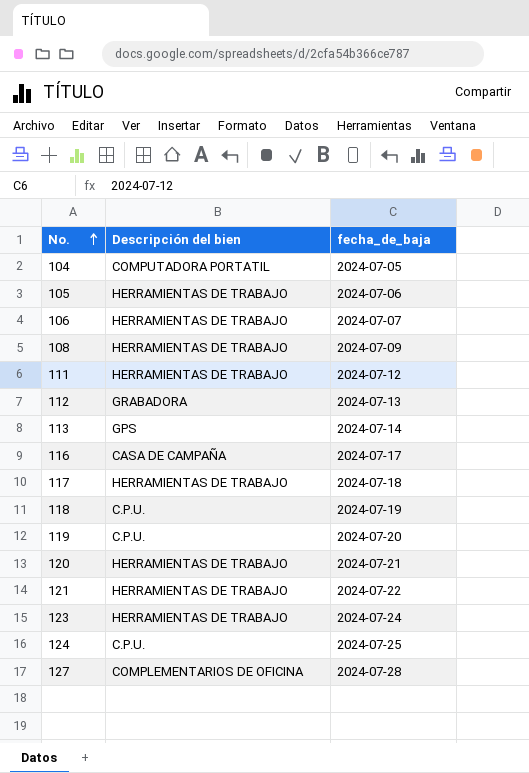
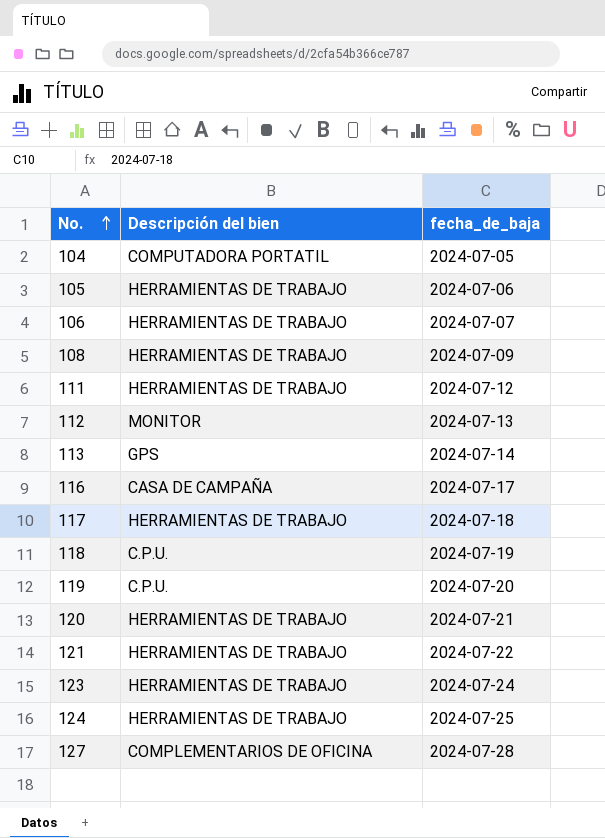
112 | Descripción del bien: GRABADORA -> MONITOR
124 | Descripción del bien: C.P.U. -> HERRAMIENTAS DE TRABAJO

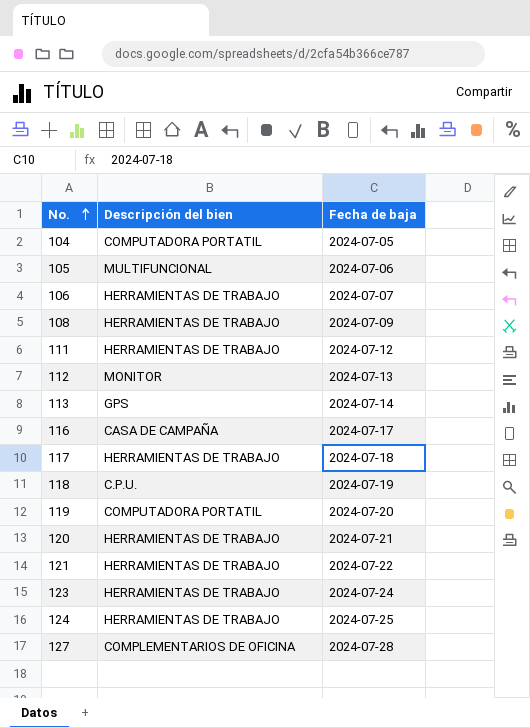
column name: fecha_de_baja -> Fecha de baja
105 | Descripción del bien: HERRAMIENTAS DE TRABAJO -> MULTIFUNCIONAL
119 | Descripción del bien: C.P.U. -> COMPUTADORA PORTATIL

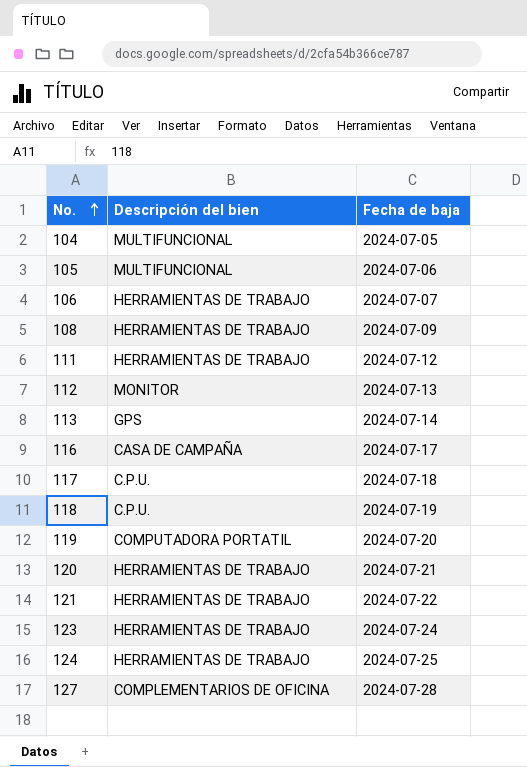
104 | Descripción del bien: COMPUTADORA PORTATIL -> MULTIFUNCIONAL
117 | Descripción del bien: HERRAMIENTAS DE TRABAJO -> C.P.U.

